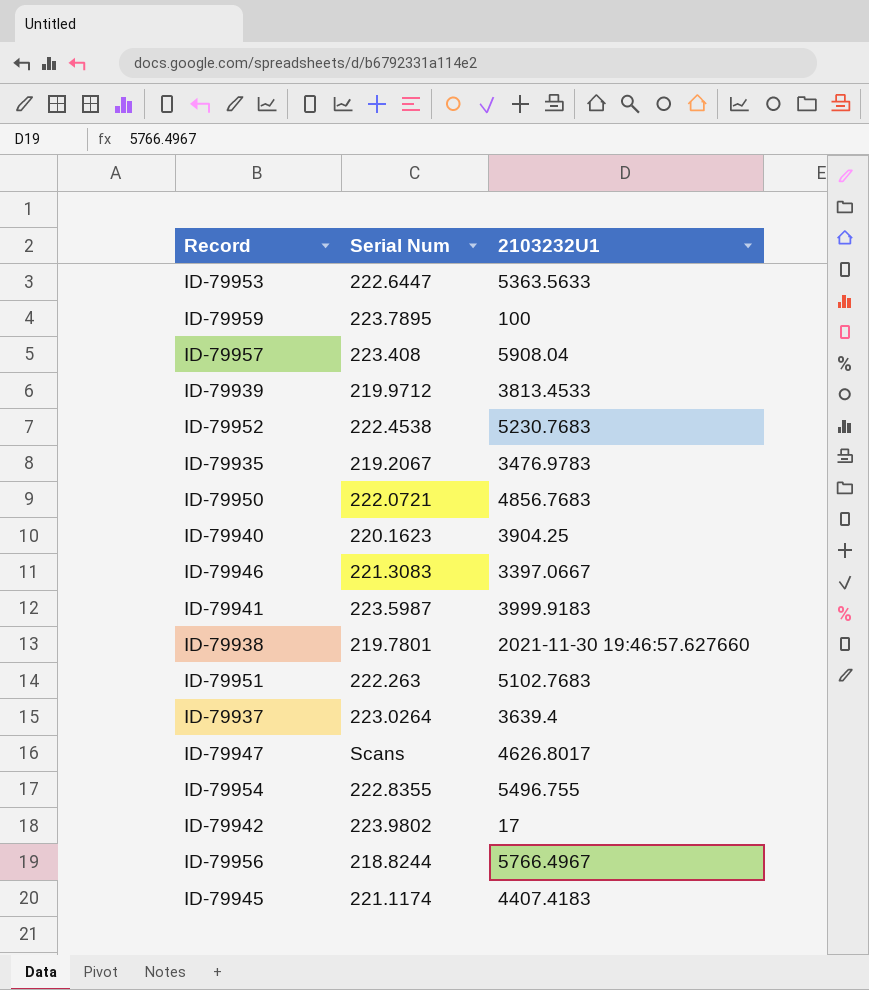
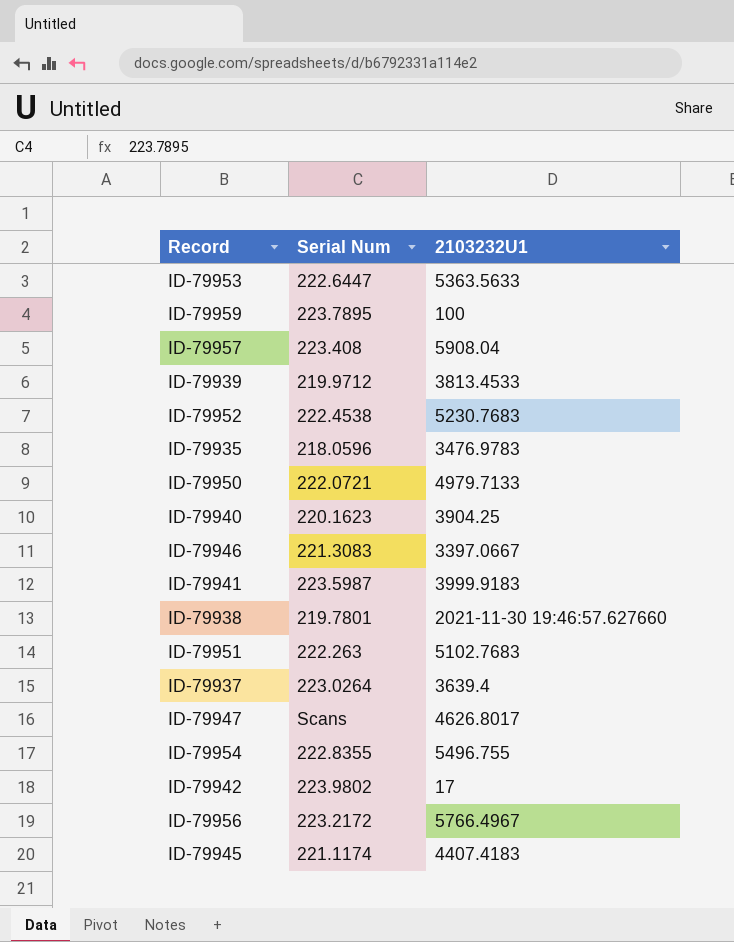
ID-79935 | Serial Num: 219.2067 -> 218.0596
ID-79950 | 2103232U1: 4856.7683 -> 4979.7133
ID-79956 | Serial Num: 218.8244 -> 223.2172

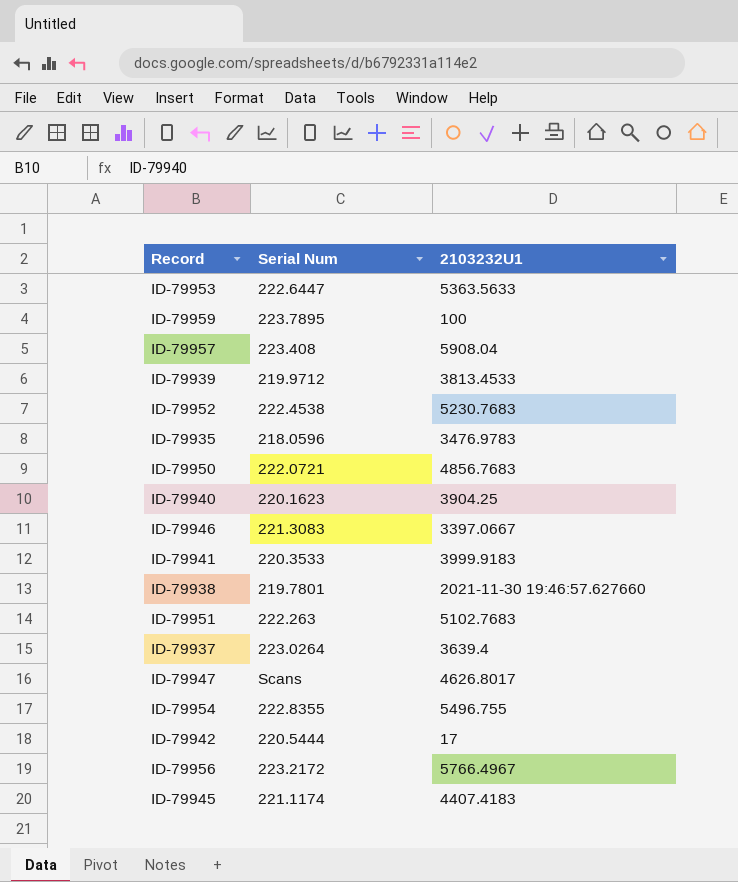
ID-79950 | 2103232U1: 4979.7133 -> 4856.7683
ID-79941 | Serial Num: 223.5987 -> 220.3533
ID-79942 | Serial Num: 223.9802 -> 220.5444

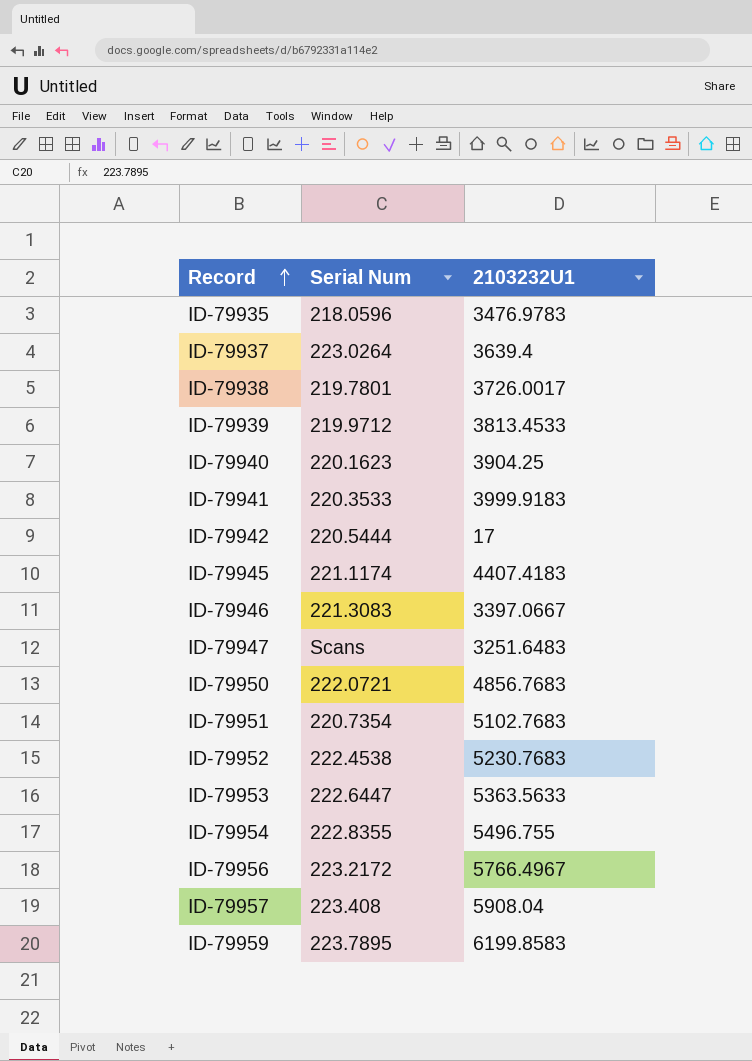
row order: none -> Record ascending
ID-79938 | 2103232U1: 2021-11-30 19:46:57.627660 -> 3726.0017
ID-79947 | 2103232U1: 4626.8017 -> 3251.6483
ID-79951 | Serial Num: 222.263 -> 220.7354
ID-79959 | 2103232U1: 100 -> 6199.8583

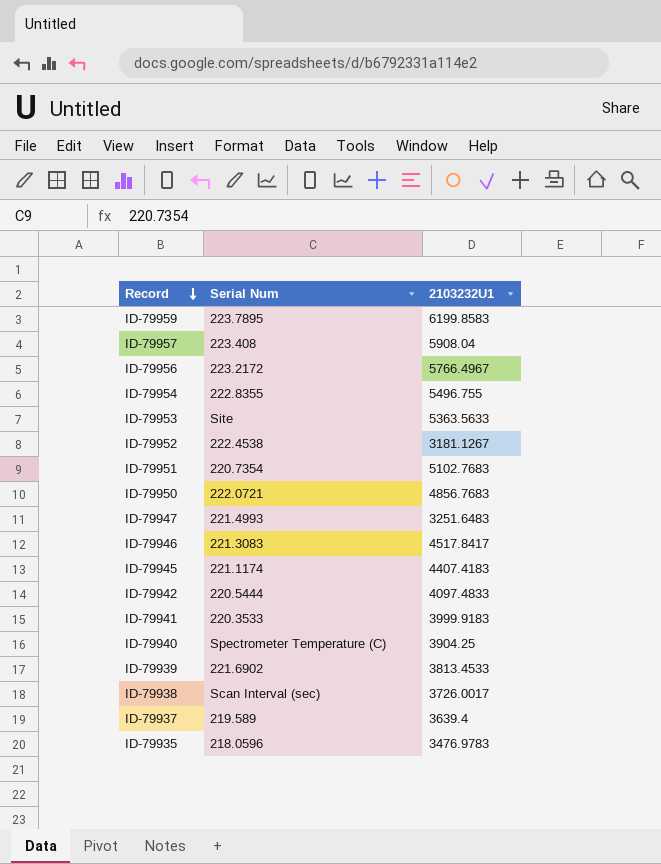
row order: Record ascending -> Record descending
ID-79953 | Serial Num: 222.6447 -> Site
ID-79952 | 2103232U1: 5230.7683 -> 3181.1267
ID-79947 | Serial Num: Scans -> 221.4993
ID-79946 | 2103232U1: 3397.0667 -> 4517.8417
ID-79942 | 2103232U1: 17 -> 4097.4833
ID-79940 | Serial Num: 220.1623 -> Spectrometer Temperature (C)
ID-79939 | Serial Num: 219.9712 -> 221.6902
ID-79938 | Serial Num: 219.7801 -> Scan Interval (sec)
ID-79937 | Serial Num: 223.0264 -> 219.589

